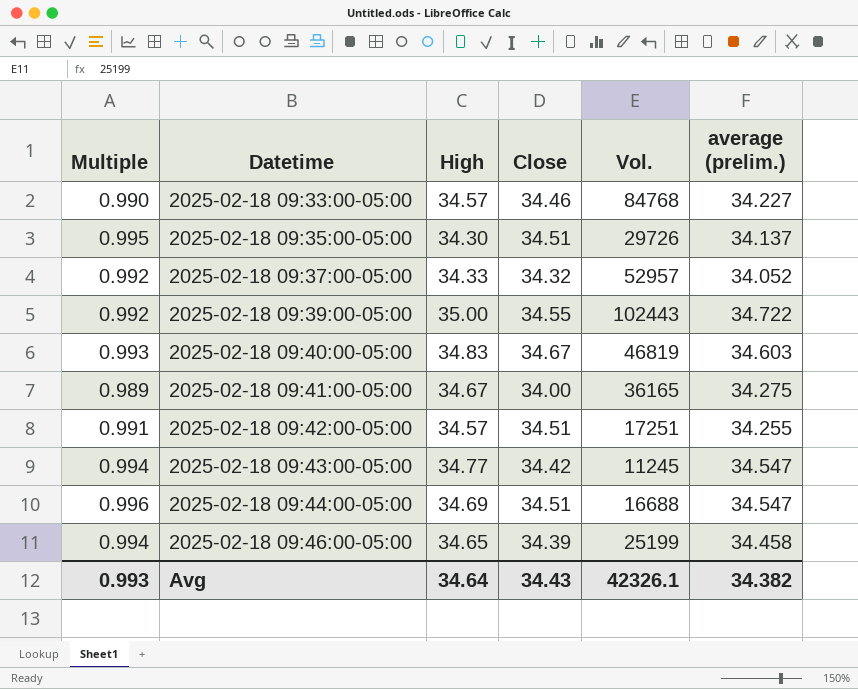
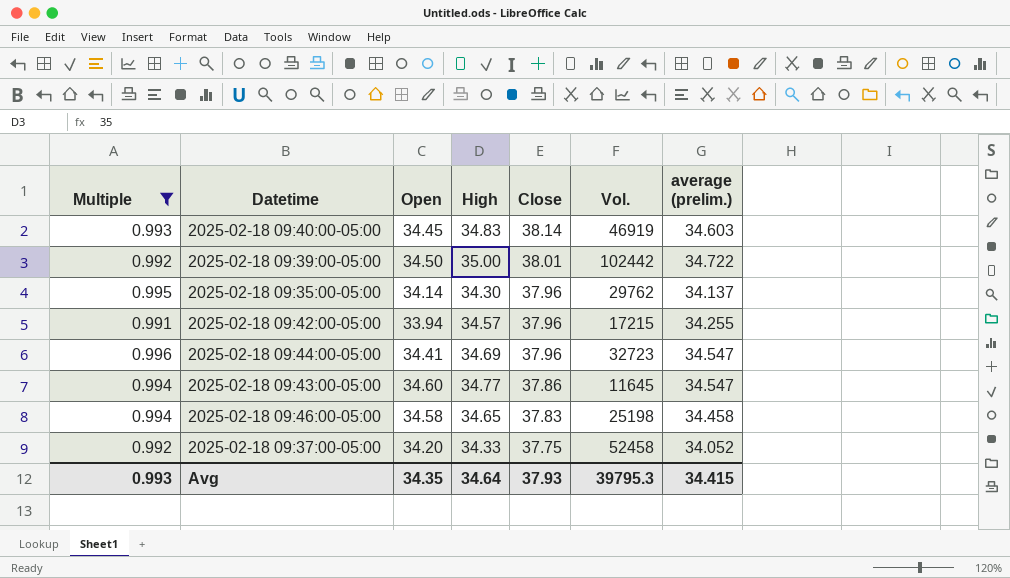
filter: none -> Multiple >= 0.991
row order: Datetime ascending -> Close descending
column Open | position: none -> 3
2025-02-18 09:40:00-05:00 | Close: 34.67 -> 38.14
2025-02-18 09:40:00-05:00 | Vol.: 46819 -> 46919
2025-02-18 09:39:00-05:00 | Close: 34.55 -> 38.01
2025-02-18 09:39:00-05:00 | Vol.: 102443 -> 102442
2025-02-18 09:35:00-05:00 | Close: 34.51 -> 37.96
2025-02-18 09:35:00-05:00 | Vol.: 29726 -> 29762
2025-02-18 09:42:00-05:00 | Close: 34.51 -> 37.96
2025-02-18 09:42:00-05:00 | Vol.: 17251 -> 17215
2025-02-18 09:44:00-05:00 | Close: 34.51 -> 37.96
2025-02-18 09:44:00-05:00 | Vol.: 16688 -> 32723
2025-02-18 09:43:00-05:00 | Close: 34.42 -> 37.86
2025-02-18 09:43:00-05:00 | Vol.: 11245 -> 11645
2025-02-18 09:46:00-05:00 | Close: 34.39 -> 37.83
2025-02-18 09:46:00-05:00 | Vol.: 25199 -> 25198
2025-02-18 09:37:00-05:00 | Close: 34.32 -> 37.75
2025-02-18 09:37:00-05:00 | Vol.: 52957 -> 52458
Avg | Close: 34.43 -> 37.93
Avg | Vol.: 42326.1 -> 39795.3
Avg | average (prelim.): 34.382 -> 34.415

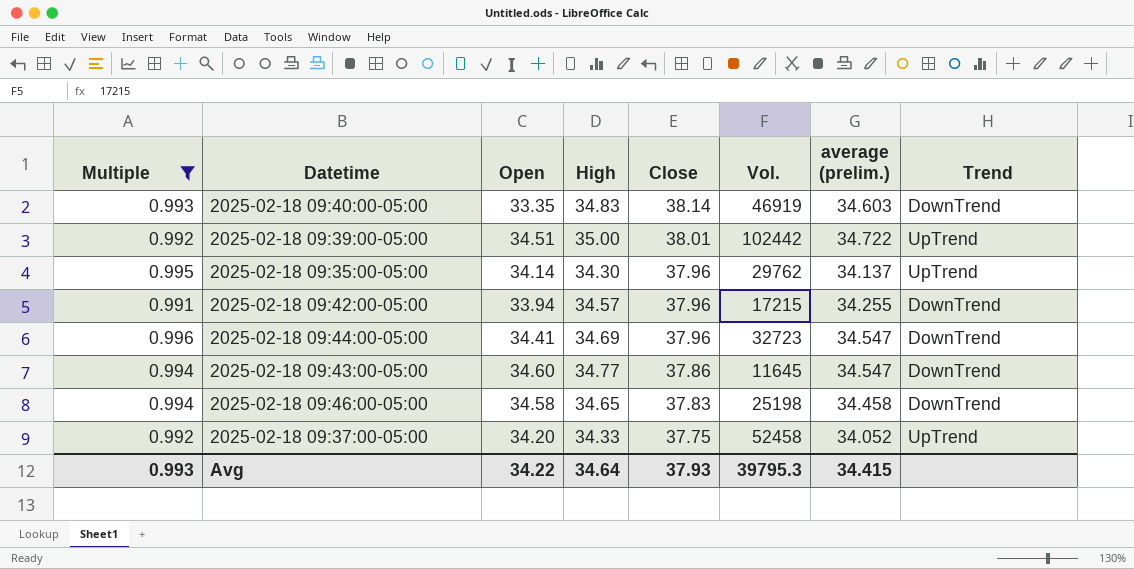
column Trend | position: none -> 8
2025-02-18 09:40:00-05:00 | Open: 34.45 -> 33.35
2025-02-18 09:39:00-05:00 | Open: 34.50 -> 34.51
Avg | Open: 34.35 -> 34.22

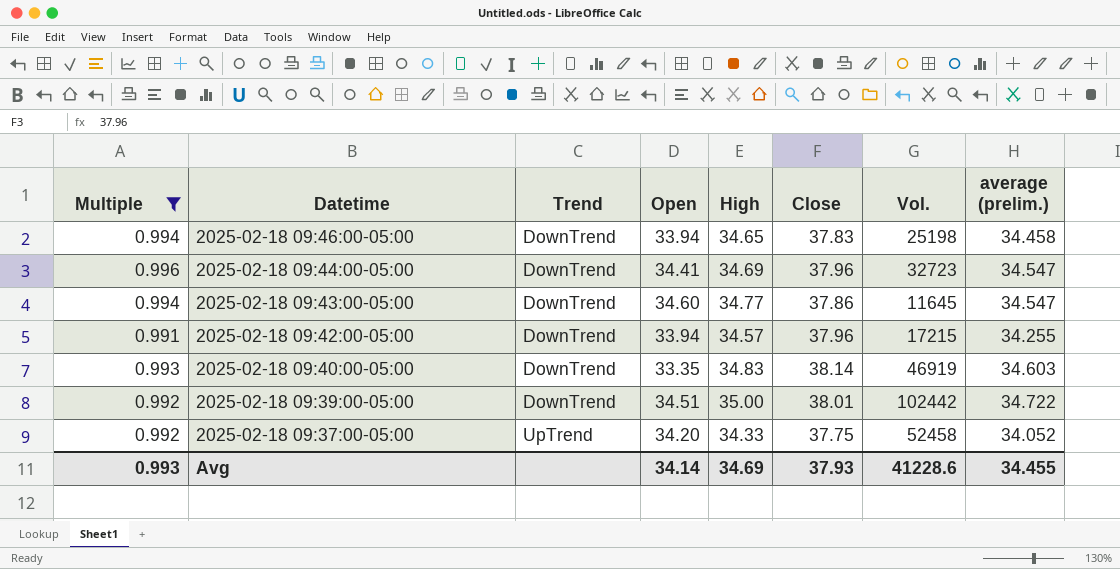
row order: Close descending -> Datetime descending
column Trend | position: 8 -> 3
row 2025-02-18 09:35:00-05:00: 0.995 | 34.14 | 34.30 | 37.96 | 29762 | 34.137 | UpTrend -> none
2025-02-18 09:46:00-05:00 | Open: 34.58 -> 33.94
2025-02-18 09:39:00-05:00 | Trend: UpTrend -> DownTrend
Avg | Open: 34.22 -> 34.14
Avg | High: 34.64 -> 34.69
Avg | Vol.: 39795.3 -> 41228.6
Avg | average (prelim.): 34.415 -> 34.455

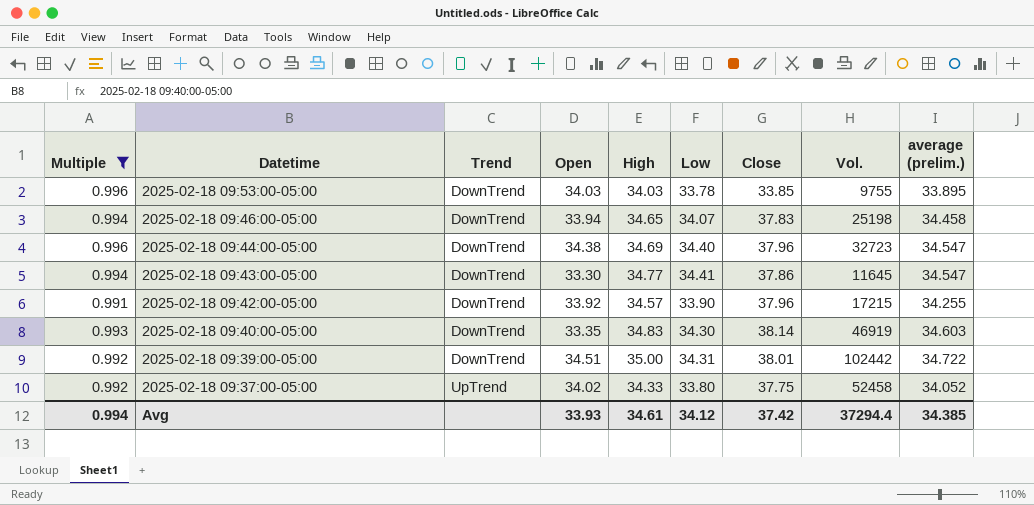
column Low | position: none -> 6
row 2025-02-18 09:53:00-05:00: none -> 0.996 | DownTrend | 34.03 | 34.03 | 33.78 | 33.85 | 9755 | 33.895
2025-02-18 09:44:00-05:00 | Open: 34.41 -> 34.38
2025-02-18 09:43:00-05:00 | Open: 34.60 -> 33.30
2025-02-18 09:42:00-05:00 | Open: 33.94 -> 33.92
2025-02-18 09:37:00-05:00 | Open: 34.20 -> 34.02
Avg | Multiple: 0.993 -> 0.994
Avg | Open: 34.14 -> 33.93
Avg | High: 34.69 -> 34.61
Avg | Close: 37.93 -> 37.42
Avg | Vol.: 41228.6 -> 37294.4
Avg | average (prelim.): 34.455 -> 34.385

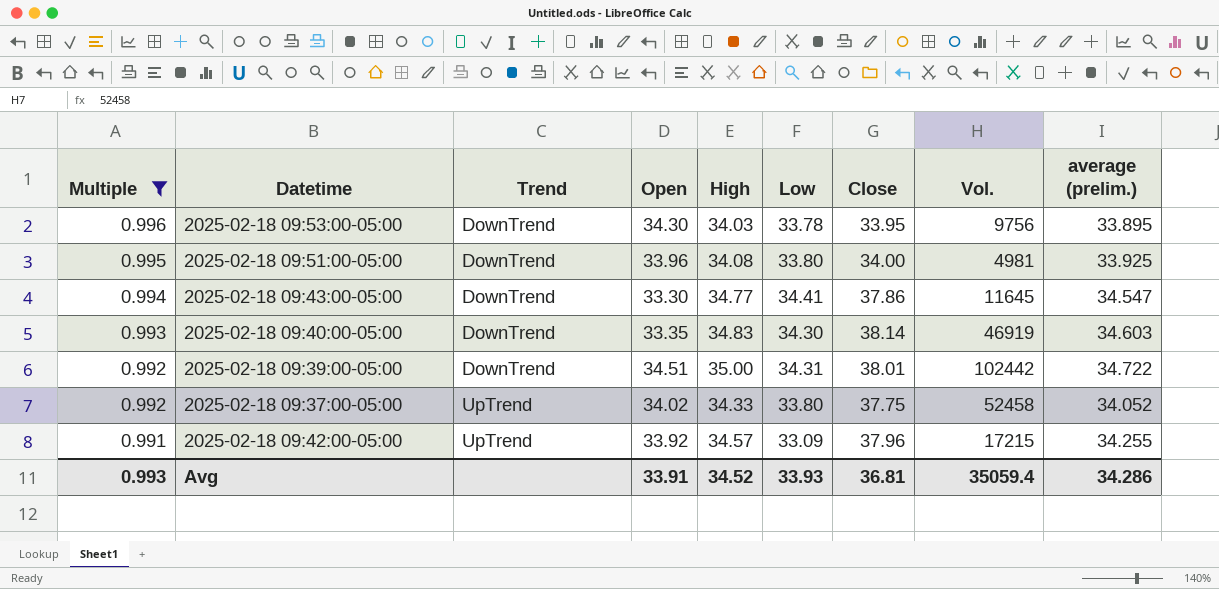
row order: Datetime descending -> Multiple descending
row 2025-02-18 09:46:00-05:00: 0.994 | DownTrend | 33.94 | 34.65 | 34.07 | 37.83 | 25198 | 34.458 -> none
row 2025-02-18 09:44:00-05:00: 0.996 | DownTrend | 34.38 | 34.69 | 34.40 | 37.96 | 32723 | 34.547 -> none
2025-02-18 09:53:00-05:00 | Open: 34.03 -> 34.30
2025-02-18 09:53:00-05:00 | Close: 33.85 -> 33.95
2025-02-18 09:53:00-05:00 | Vol.: 9755 -> 9756
row 2025-02-18 09:51:00-05:00: none -> 0.995 | DownTrend | 33.96 | 34.08 | 33.80 | 34.00 | 4981 | 33.925
2025-02-18 09:42:00-05:00 | Trend: DownTrend -> UpTrend
2025-02-18 09:42:00-05:00 | Low: 33.90 -> 33.09
Avg | Multiple: 0.994 -> 0.993
Avg | Open: 33.93 -> 33.91
Avg | High: 34.61 -> 34.52
Avg | Low: 34.12 -> 33.93
Avg | Close: 37.42 -> 36.81
Avg | Vol.: 37294.4 -> 35059.4
Avg | average (prelim.): 34.385 -> 34.286

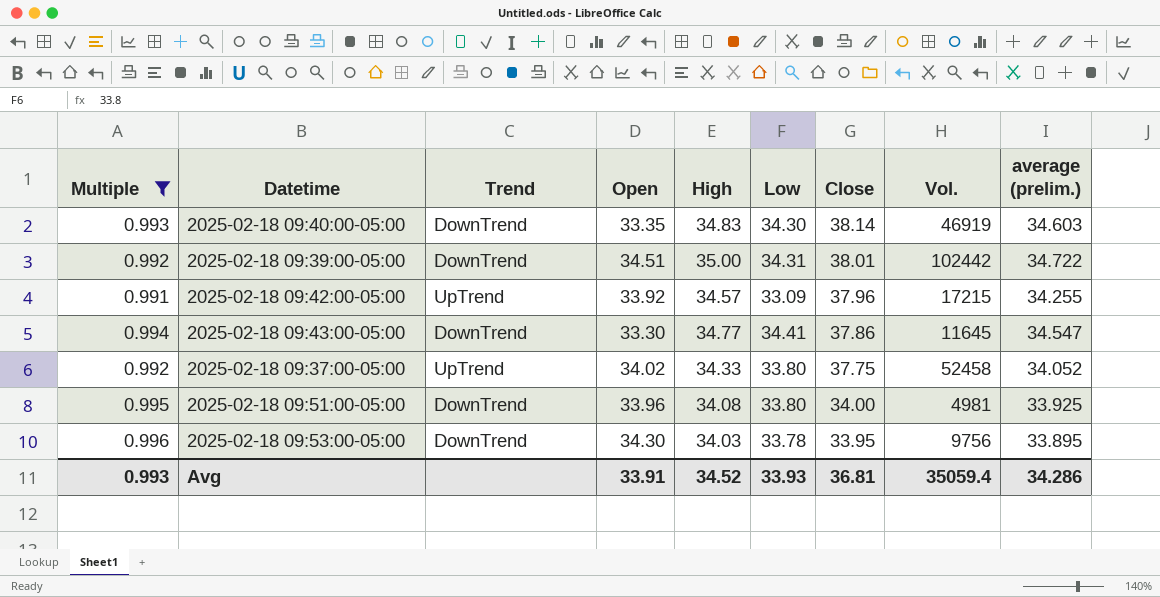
row order: Multiple descending -> Close descending

